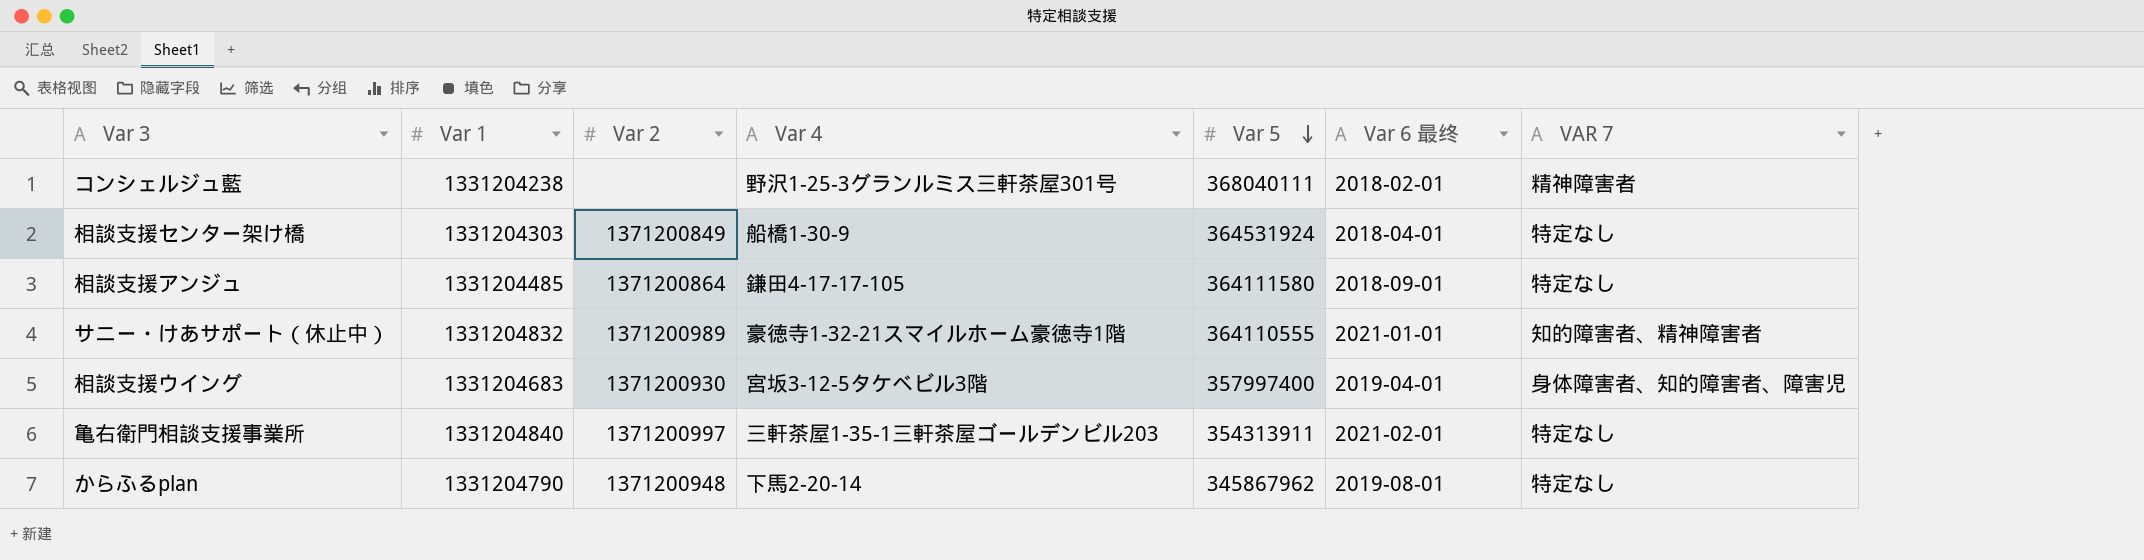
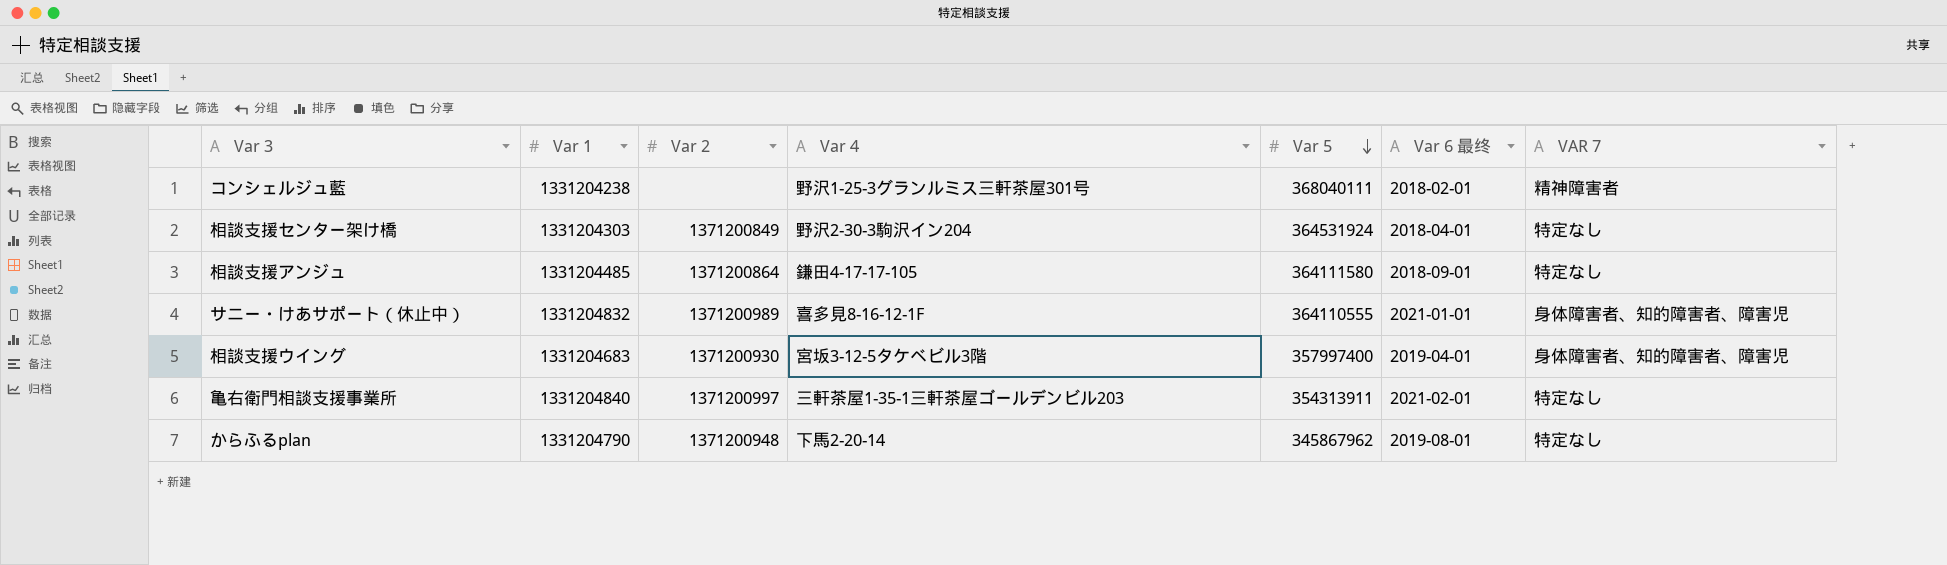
相談支援センター架け橋 | Var 4: 船橋1-30-9 -> 野沢2-30-3駒沢イン204
サニー・けあサポート（休止中） | Var 4: 豪徳寺1-32-21スマイルホーム豪徳寺1階 -> 喜多見8-16-12-1F
サニー・けあサポート（休止中） | VAR 7: 知的障害者、精神障害者 -> 身体障害者、知的障害者、障害児

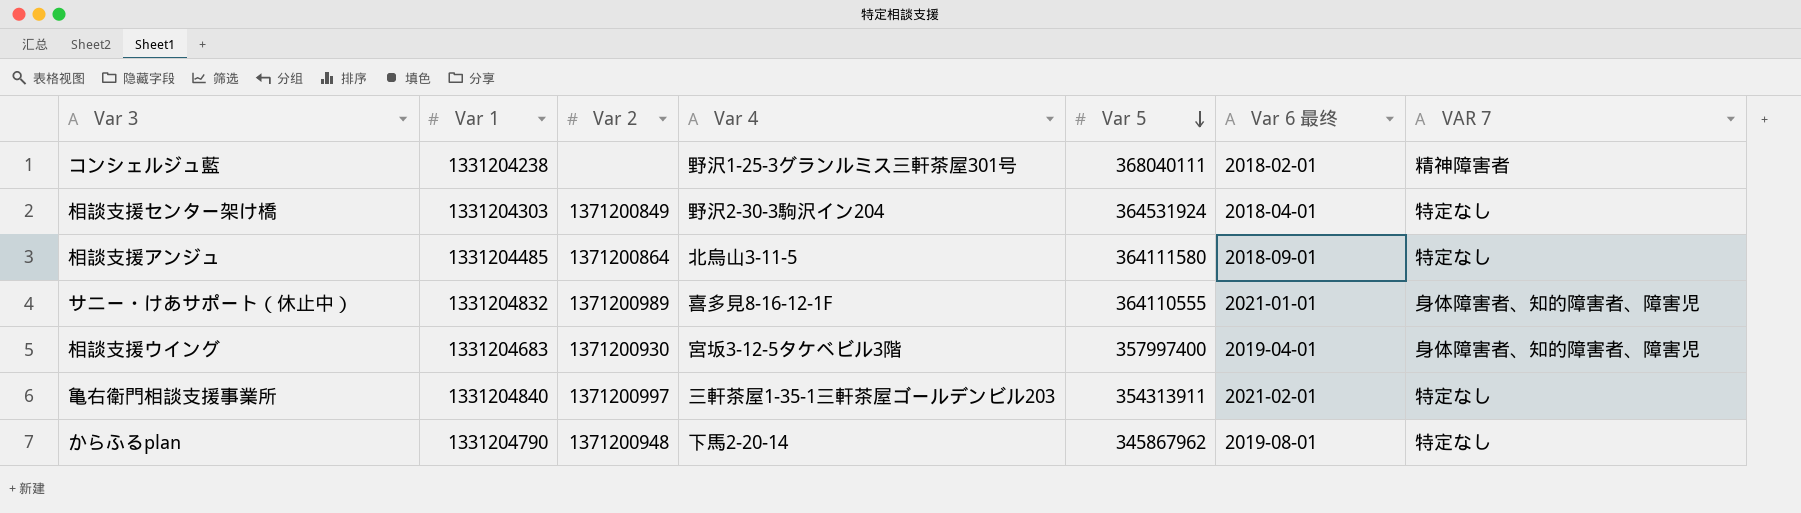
相談支援アンジュ | Var 4: 鎌田4-17-17-105 -> 北烏山3-11-5

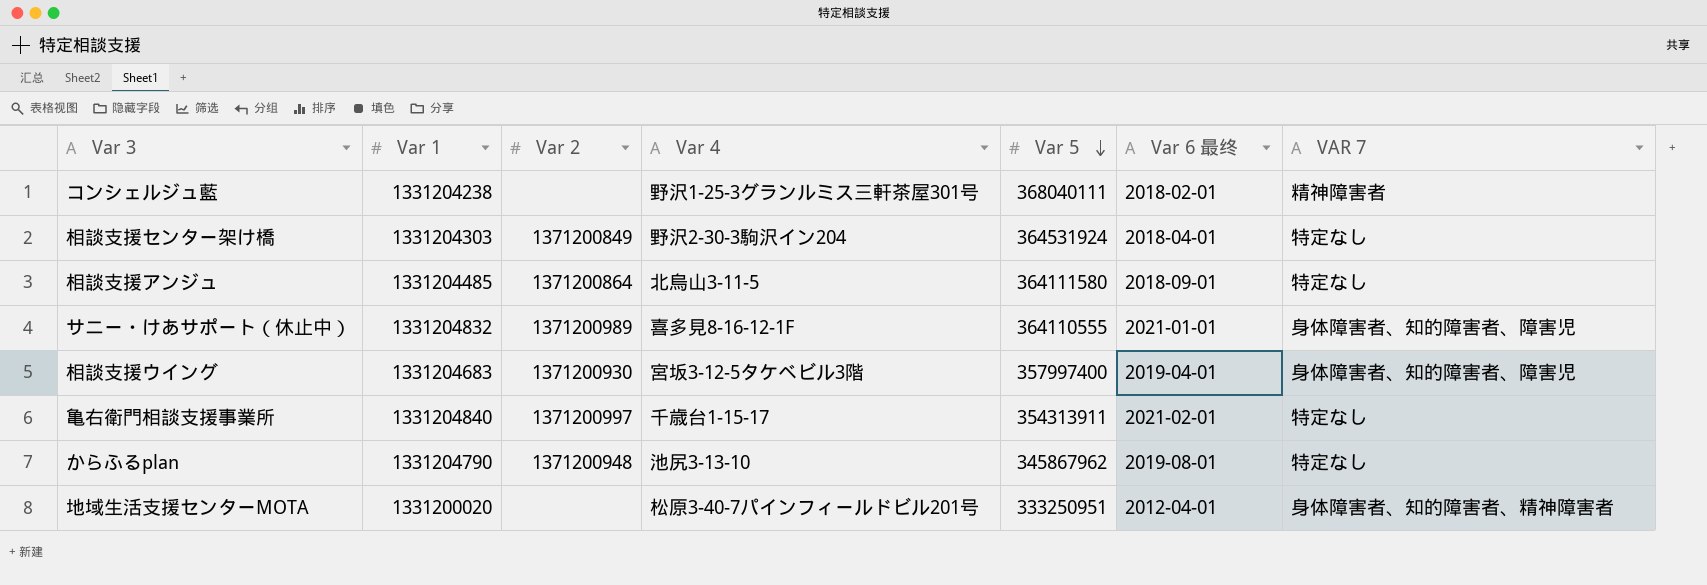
亀右衛門相談支援事業所 | Var 4: 三軒茶屋1-35-1三軒茶屋ゴールデンビル203 -> 千歳台1-15-17
からふるplan | Var 4: 下馬2-20-14 -> 池尻3-13-10
row 地域生活支援センターMOTA: none -> 1331200020 | none | 松原3-40-7パインフィールドビル201号 | 333250951 | 2012-04-01 | 身体障害者、知的障害者、精神障害者

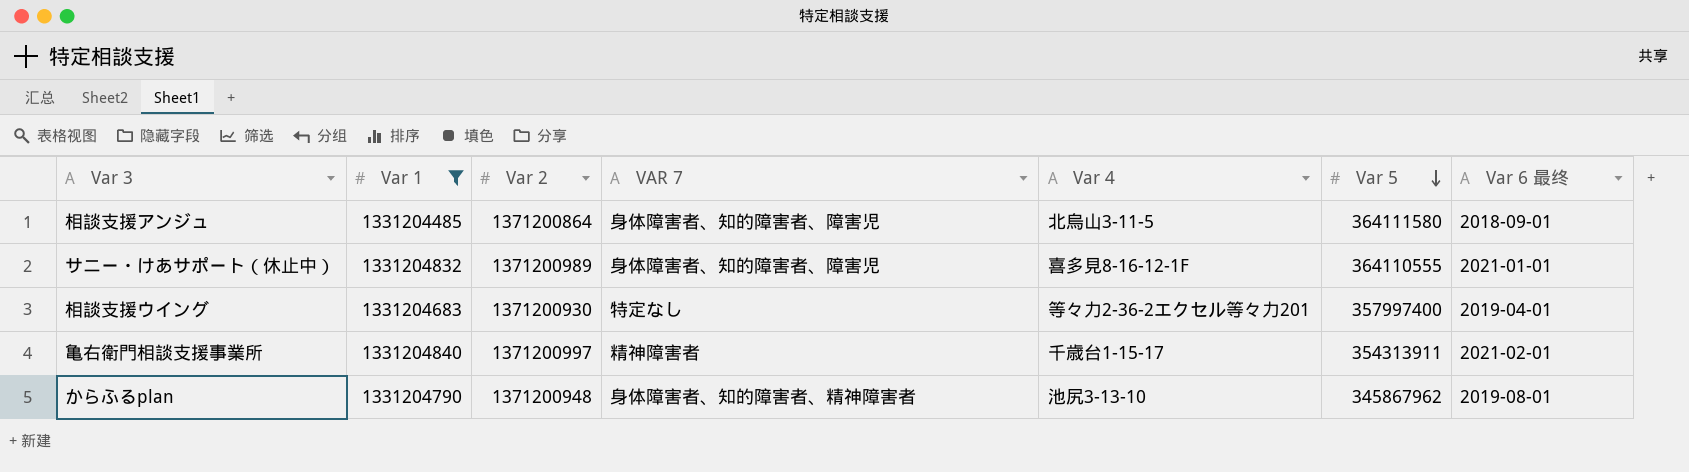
filter: none -> Var 1 >= 1331204485
column VAR 7 | position: 7 -> 4
相談支援アンジュ | VAR 7: 特定なし -> 身体障害者、知的障害者、障害児
相談支援ウイング | VAR 7: 身体障害者、知的障害者、障害児 -> 特定なし
相談支援ウイング | Var 4: 宮坂3-12-5タケベビル3階 -> 等々力2-36-2エクセル等々力201
亀右衛門相談支援事業所 | VAR 7: 特定なし -> 精神障害者
からふるplan | VAR 7: 特定なし -> 身体障害者、知的障害者、精神障害者

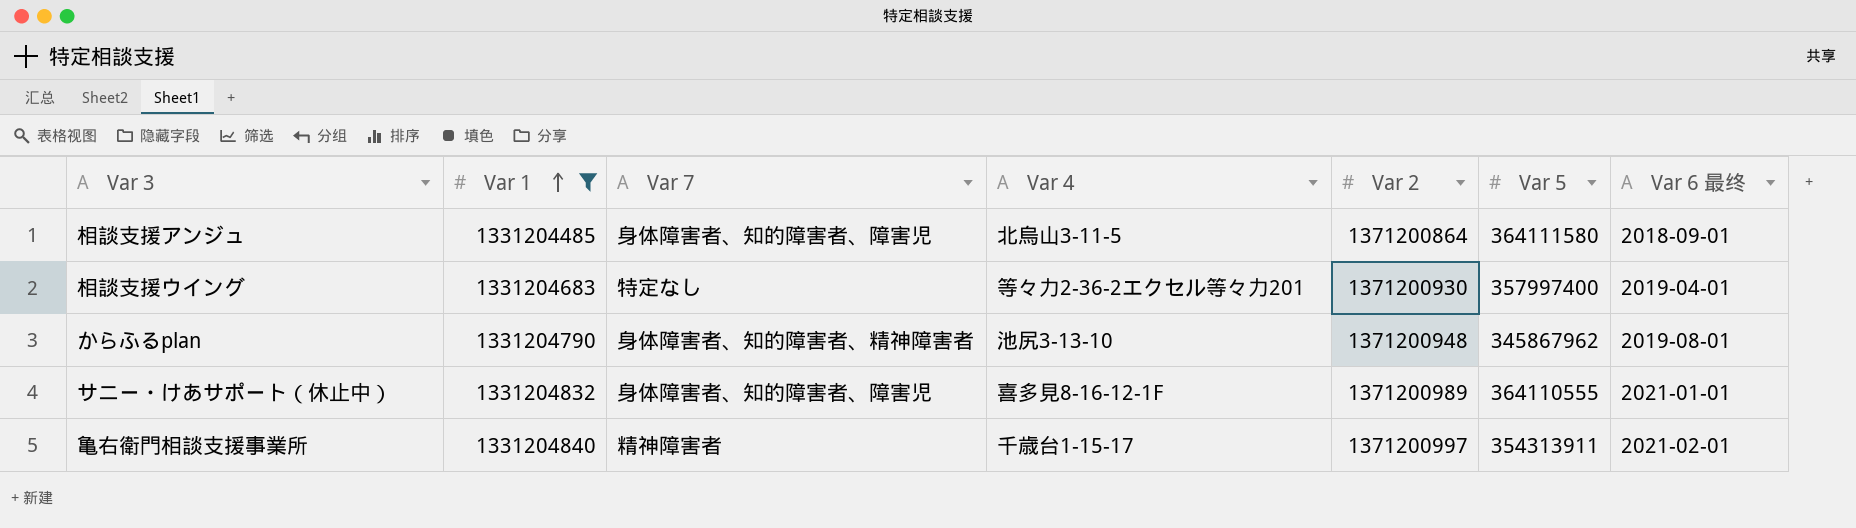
row order: Var 5 descending -> Var 1 ascending
column name: VAR 7 -> Var 7
column Var 2 | position: 3 -> 5

